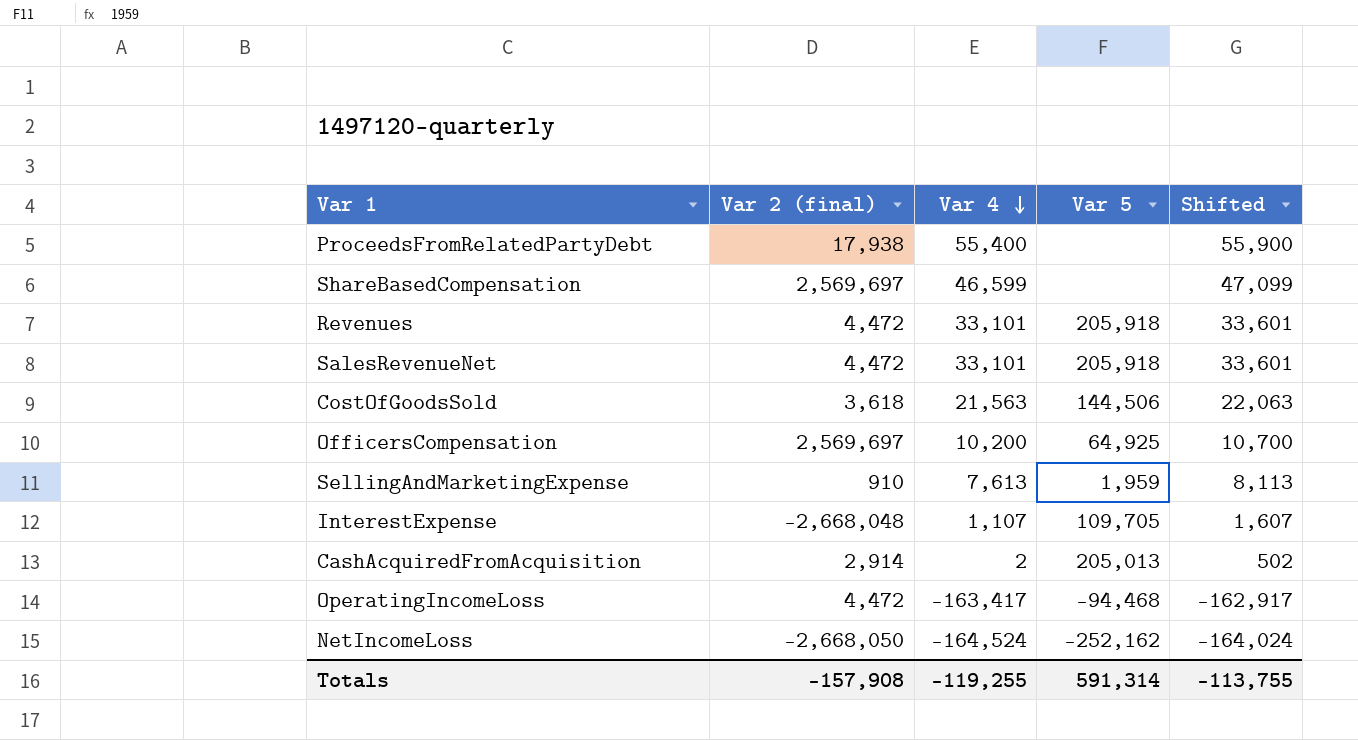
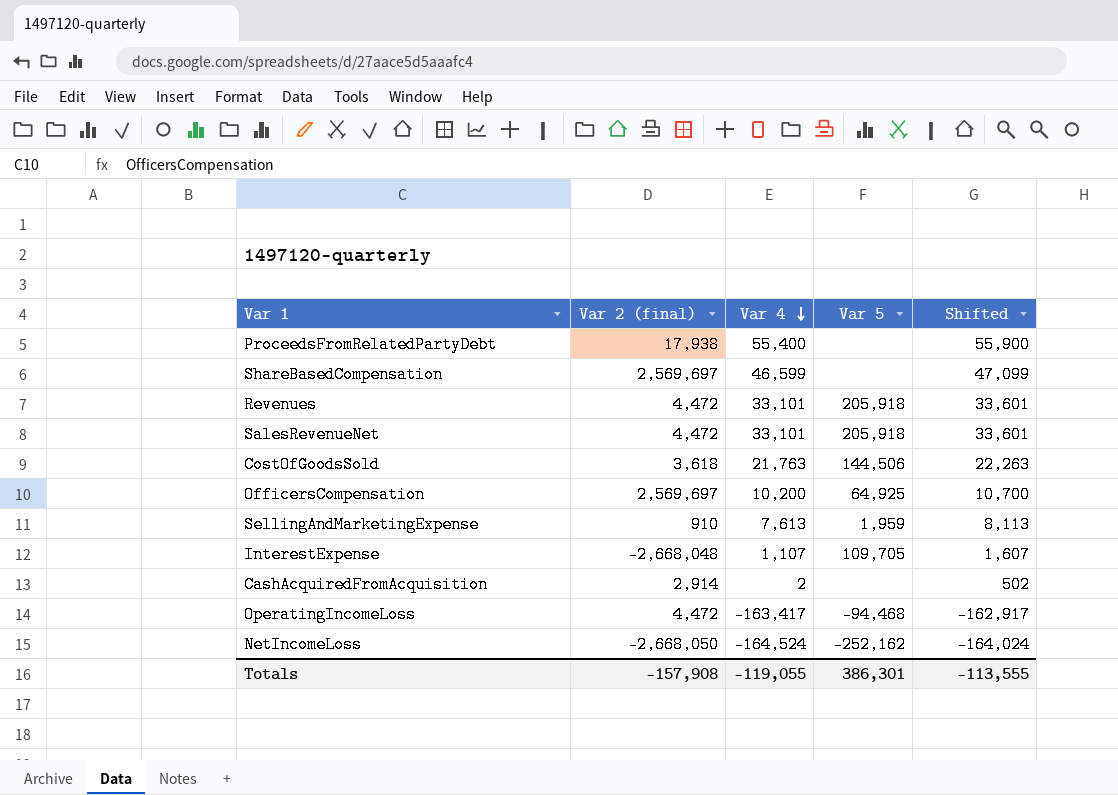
CostOfGoodsSold | Var 4: 21,563 -> 21,763
CostOfGoodsSold | Shifted: 22,063 -> 22,263
CashAcquiredFromAcquisition | Var 5: 205,013 -> none
Totals | Var 4: -119,255 -> -119,055
Totals | Var 5: 591,314 -> 386,301
Totals | Shifted: -113,755 -> -113,555

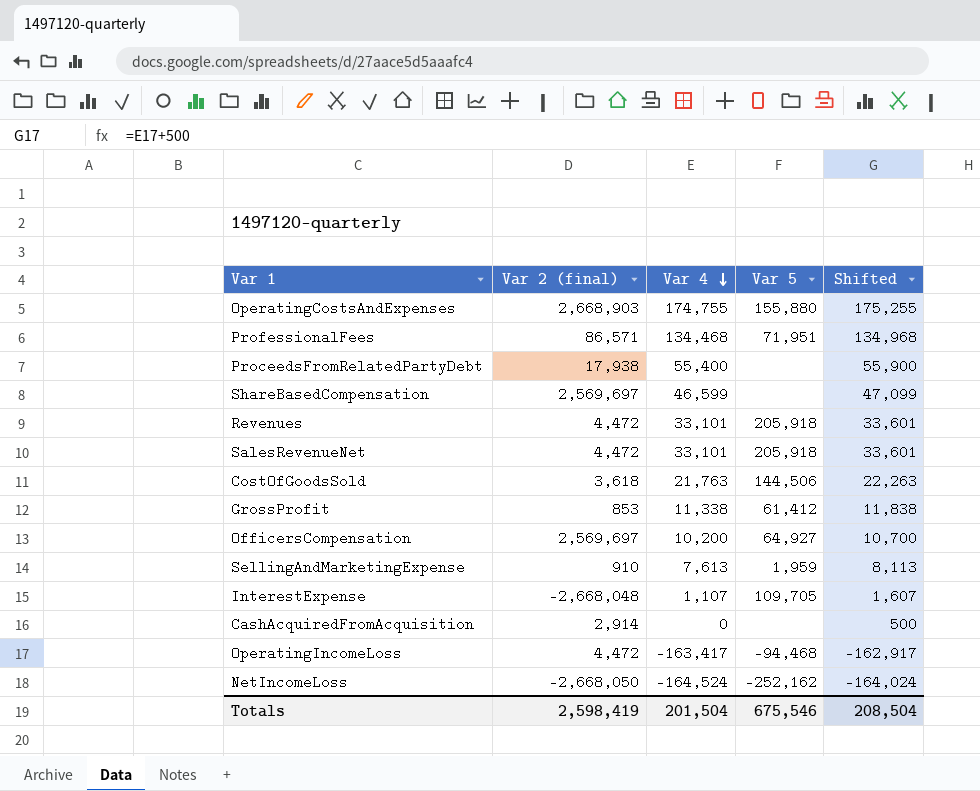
row OperatingCostsAndExpenses: none -> 2,668,903 | 174,755 | 155,880 | 175,255
row ProfessionalFees: none -> 86,571 | 134,468 | 71,951 | 134,968
row GrossProfit: none -> 853 | 11,338 | 61,412 | 11,838
OfficersCompensation | Var 5: 64,925 -> 64,927
CashAcquiredFromAcquisition | Var 4: 2 -> 0
CashAcquiredFromAcquisition | Shifted: 502 -> 500
Totals | Var 2 (final): -157,908 -> 2,598,419
Totals | Var 4: -119,055 -> 201,504
Totals | Var 5: 386,301 -> 675,546
Totals | Shifted: -113,555 -> 208,504

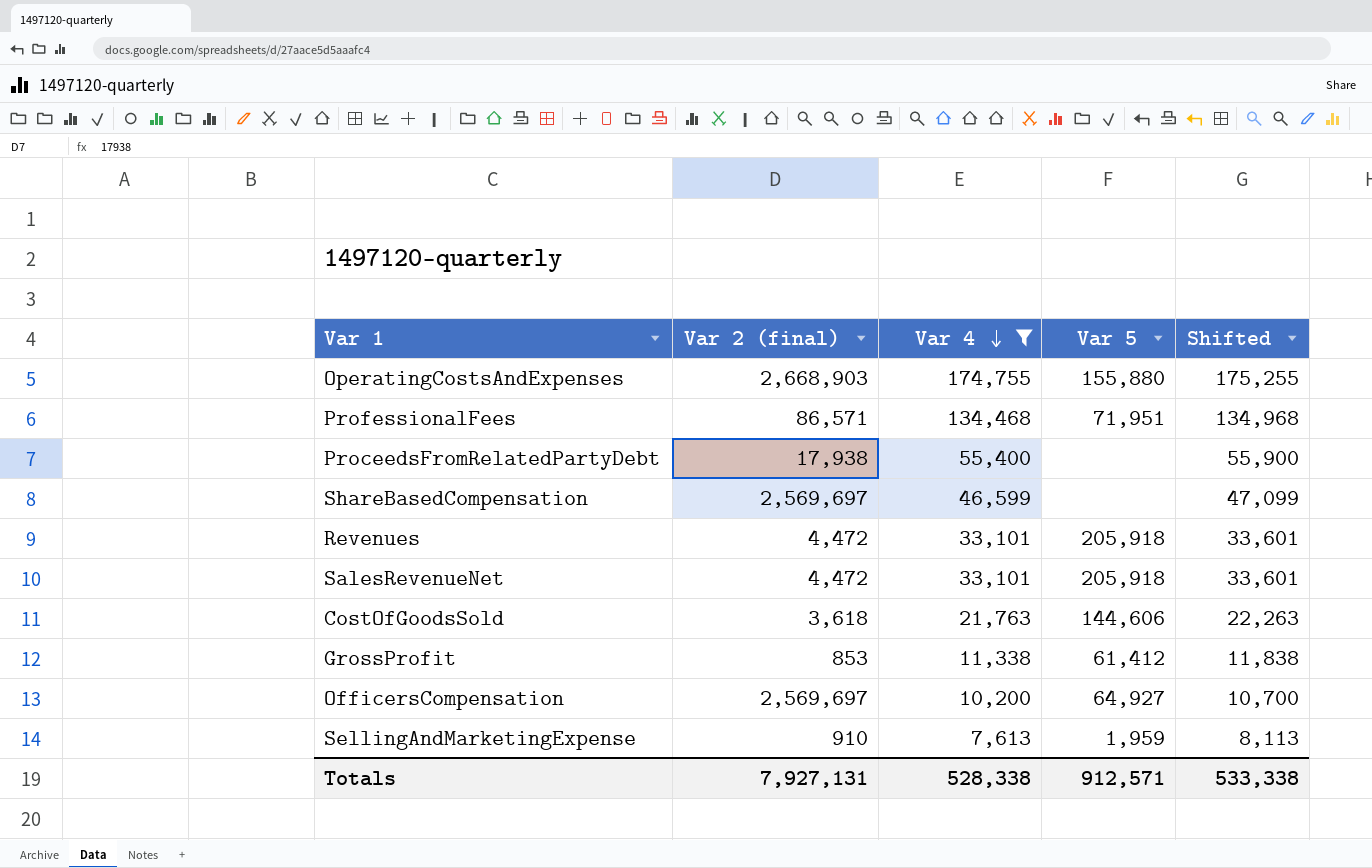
filter: none -> Var 4 >= 7,613
CostOfGoodsSold | Var 5: 144,506 -> 144,606
Totals | Var 2 (final): 2,598,419 -> 7,927,131
Totals | Var 4: 201,504 -> 528,338
Totals | Var 5: 675,546 -> 912,571
Totals | Shifted: 208,504 -> 533,338

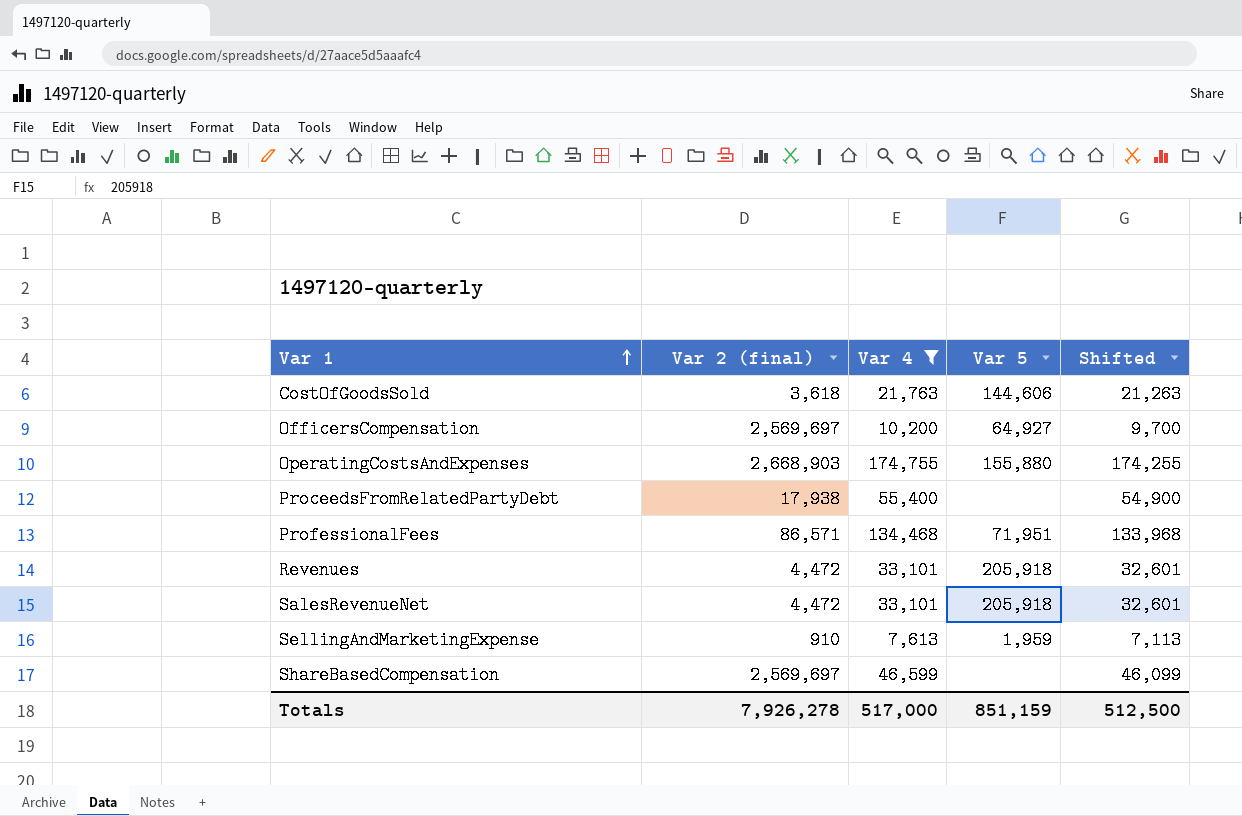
row order: Var 4 descending -> Var 1 ascending
column Shifted | formula: [Var 4] + 500 -> [Var 4] - 500
row GrossProfit: 853 | 11,338 | 61,412 | 11,838 -> none
Totals | Var 2 (final): 7,927,131 -> 7,926,278
Totals | Var 4: 528,338 -> 517,000
Totals | Var 5: 912,571 -> 851,159
Totals | Shifted: 533,338 -> 512,500

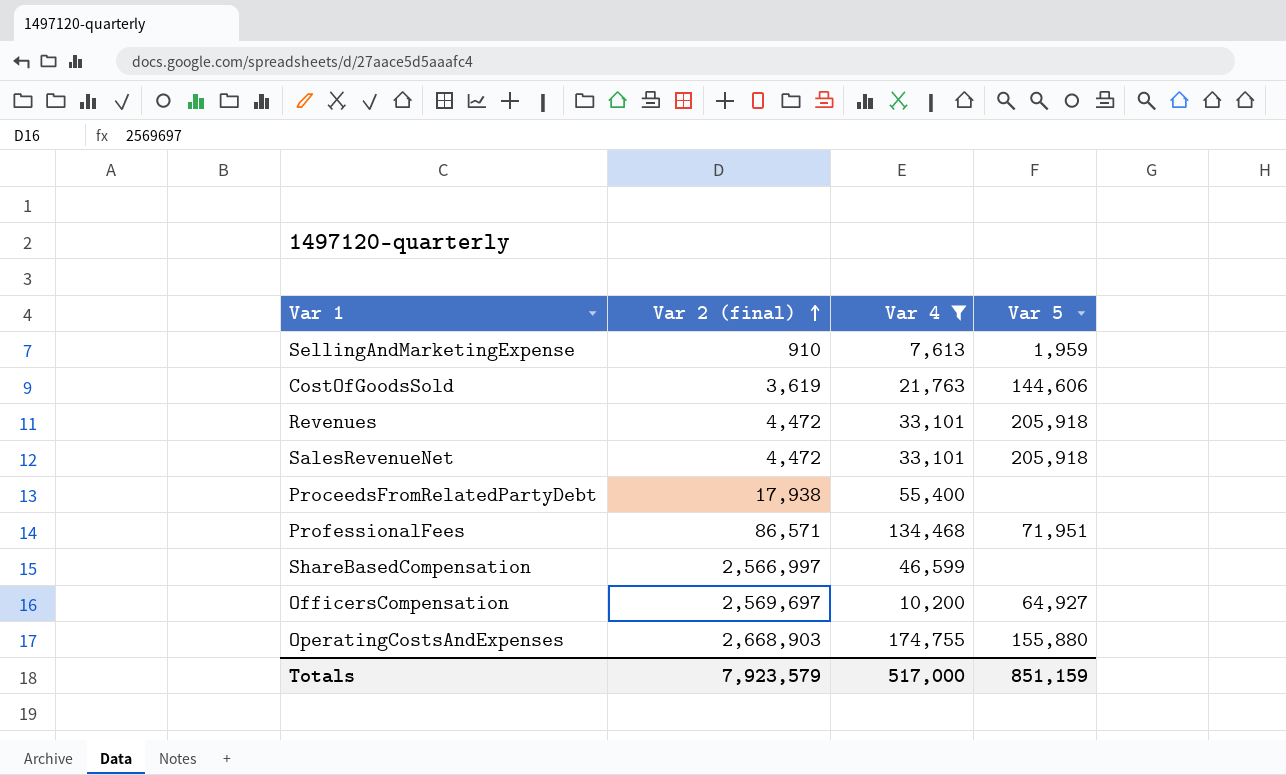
row order: Var 1 ascending -> Var 2 (final) ascending
column Shifted | formula: [Var 4] - 500 -> none
CostOfGoodsSold | Var 2 (final): 3,618 -> 3,619
ShareBasedCompensation | Var 2 (final): 2,569,697 -> 2,566,997
Totals | Var 2 (final): 7,926,278 -> 7,923,579

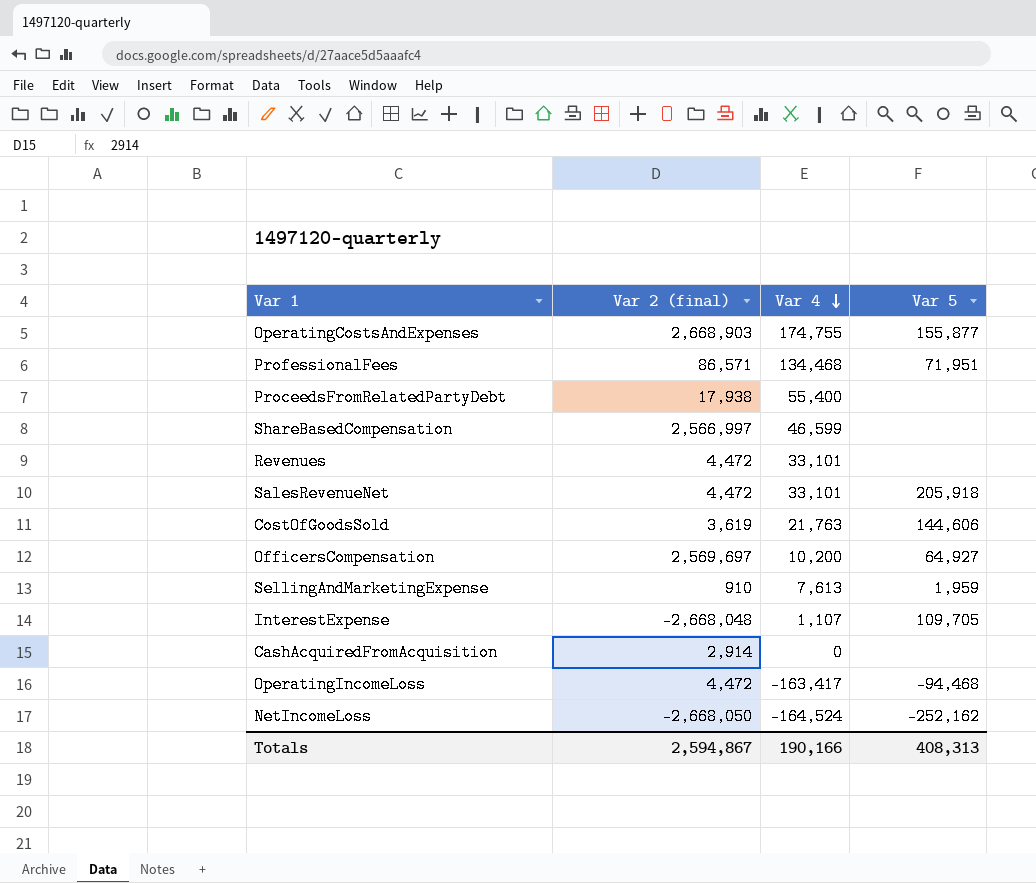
filter: Var 4 >= 7,613 -> none
row order: Var 2 (final) ascending -> Var 4 descending
OperatingCostsAndExpenses | Var 5: 155,880 -> 155,877
Revenues | Var 5: 205,918 -> none
Totals | Var 2 (final): 7,923,579 -> 2,594,867
Totals | Var 4: 517,000 -> 190,166
Totals | Var 5: 851,159 -> 408,313

